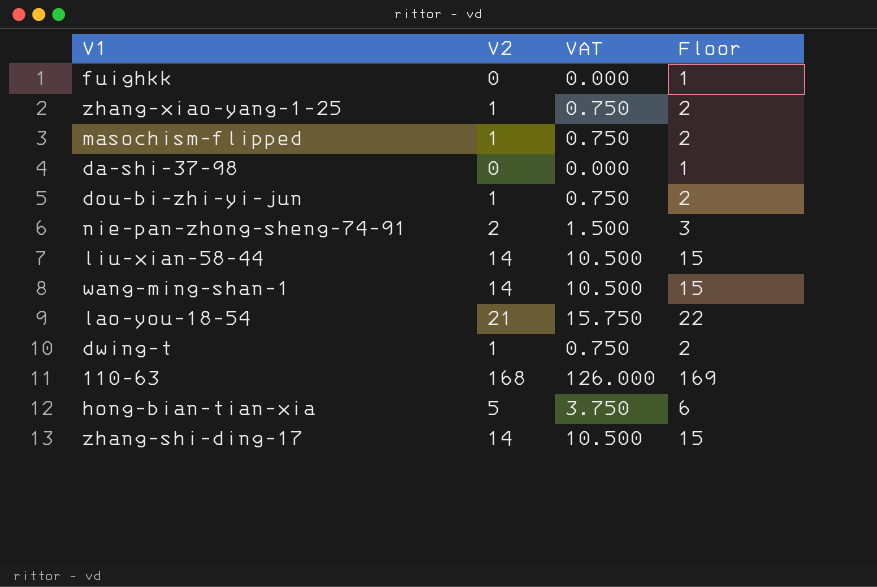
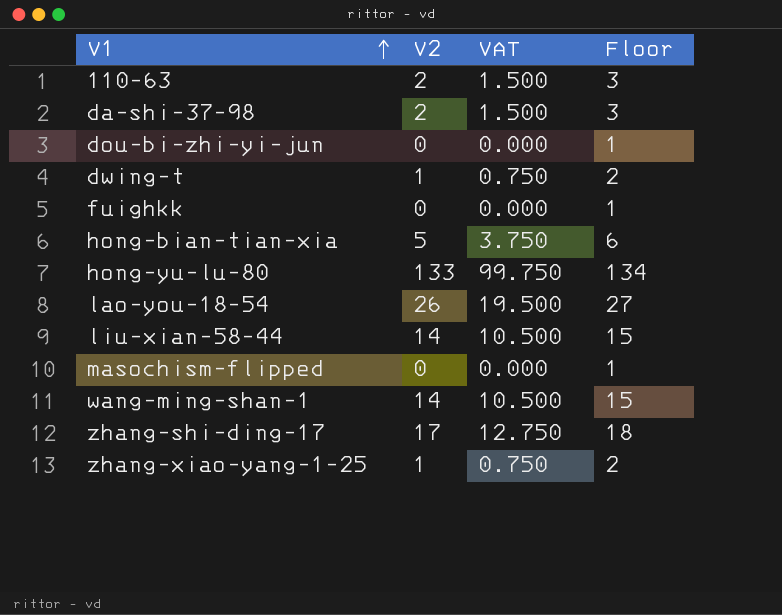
row order: none -> V1 ascending
row nie-pan-zhong-sheng-74-91: 2 | 1.500 | 3 -> none
110-63 | V2: 168 -> 2
110-63 | VAT: 126.000 -> 1.500
110-63 | Floor: 169 -> 3
da-shi-37-98 | V2: 0 -> 2
da-shi-37-98 | VAT: 0.000 -> 1.500
da-shi-37-98 | Floor: 1 -> 3
dou-bi-zhi-yi-jun | V2: 1 -> 0
dou-bi-zhi-yi-jun | VAT: 0.750 -> 0.000
dou-bi-zhi-yi-jun | Floor: 2 -> 1
row hong-yu-lu-80: none -> 133 | 99.750 | 134
lao-you-18-54 | V2: 21 -> 26
lao-you-18-54 | VAT: 15.750 -> 19.500
lao-you-18-54 | Floor: 22 -> 27
masochism-flipped | V2: 1 -> 0
masochism-flipped | VAT: 0.750 -> 0.000
masochism-flipped | Floor: 2 -> 1
zhang-shi-ding-17 | V2: 14 -> 17
zhang-shi-ding-17 | VAT: 10.500 -> 12.750
zhang-shi-ding-17 | Floor: 15 -> 18

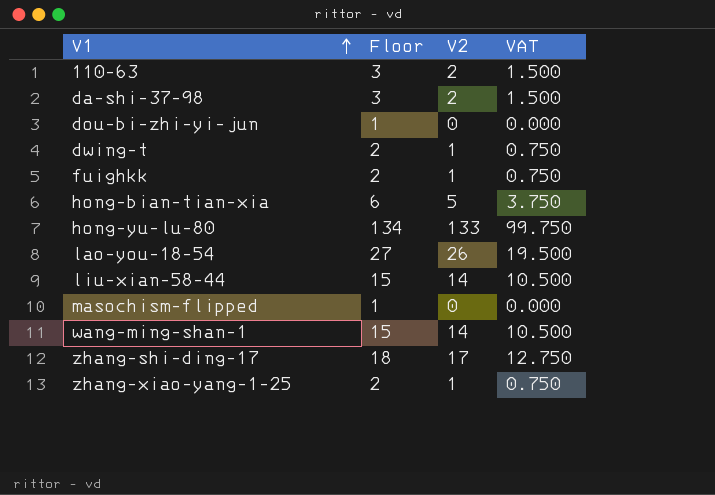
column Floor | position: 4 -> 2
fuighkk | Floor: 1 -> 2
fuighkk | V2: 0 -> 1
fuighkk | VAT: 0.000 -> 0.750

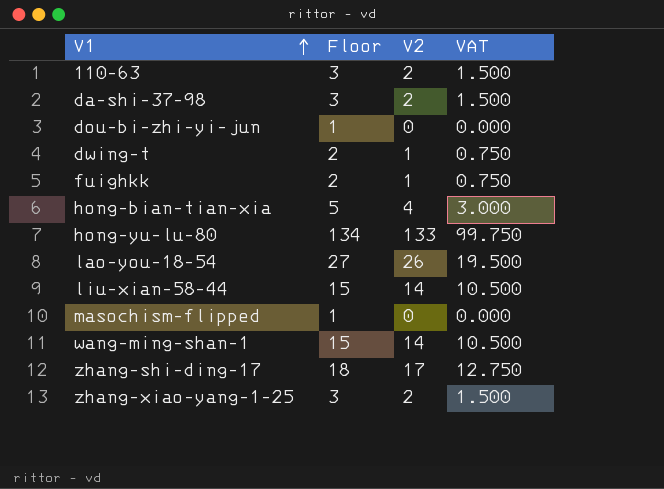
hong-bian-tian-xia | Floor: 6 -> 5
hong-bian-tian-xia | V2: 5 -> 4
hong-bian-tian-xia | VAT: 3.750 -> 3.000
zhang-xiao-yang-1-25 | Floor: 2 -> 3
zhang-xiao-yang-1-25 | V2: 1 -> 2
zhang-xiao-yang-1-25 | VAT: 0.750 -> 1.500

